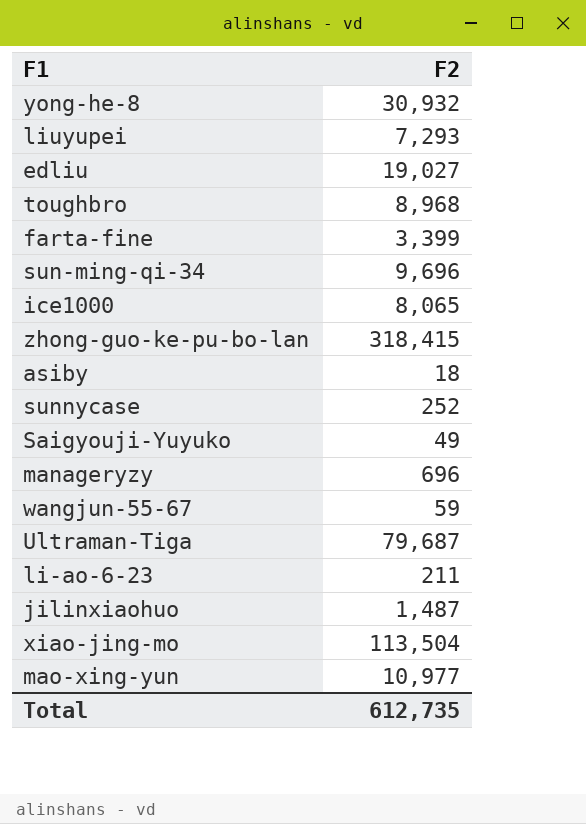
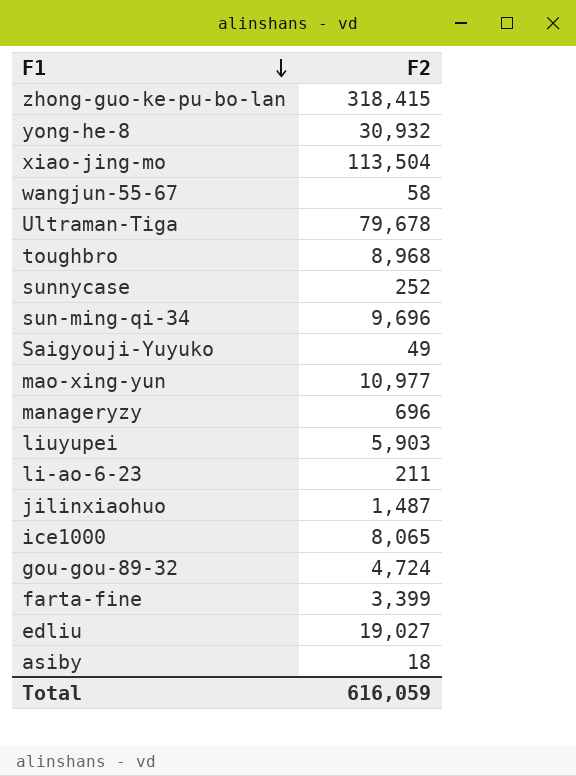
row order: none -> F1 descending
wangjun-55-67 | F2: 59 -> 58
Ultraman-Tiga | F2: 79,687 -> 79,678
liuyupei | F2: 7,293 -> 5,903
row gou-gou-89-32: none -> 4,724
Total | F2: 612,735 -> 616,059

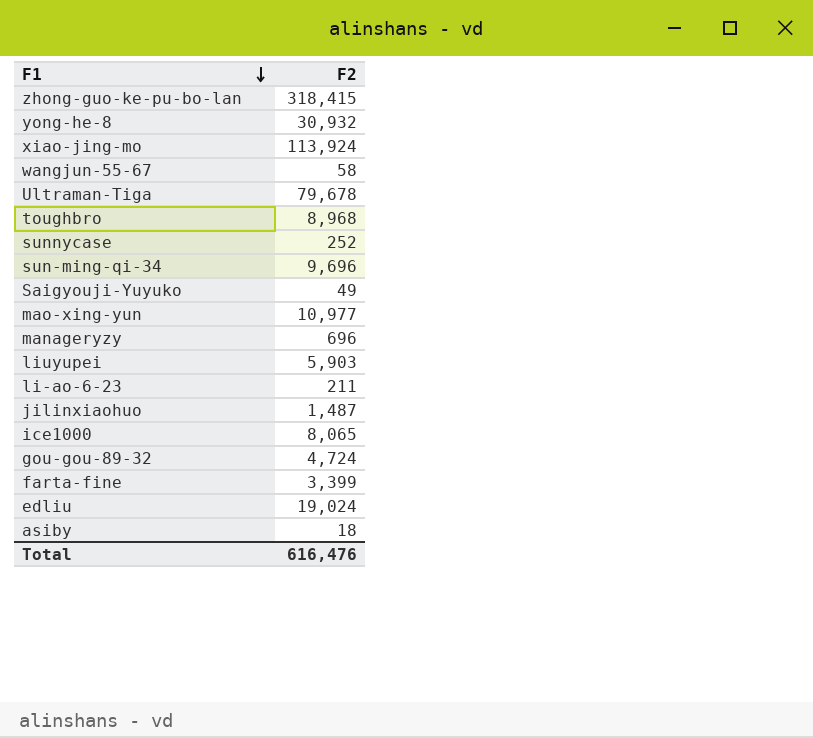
xiao-jing-mo | F2: 113,504 -> 113,924
edliu | F2: 19,027 -> 19,024
Total | F2: 616,059 -> 616,476

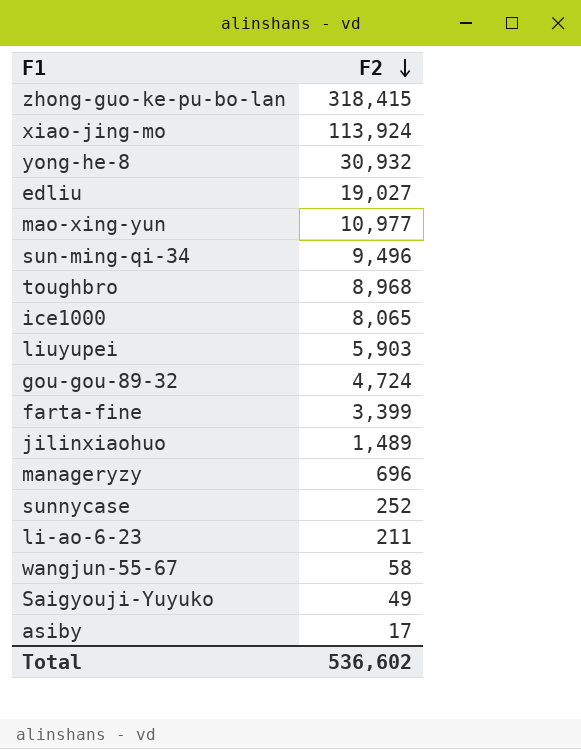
row order: F1 descending -> F2 descending
row Ultraman-Tiga: 79,678 -> none
edliu | F2: 19,024 -> 19,027
sun-ming-qi-34 | F2: 9,696 -> 9,496
jilinxiaohuo | F2: 1,487 -> 1,489
asiby | F2: 18 -> 17
Total | F2: 616,476 -> 536,602

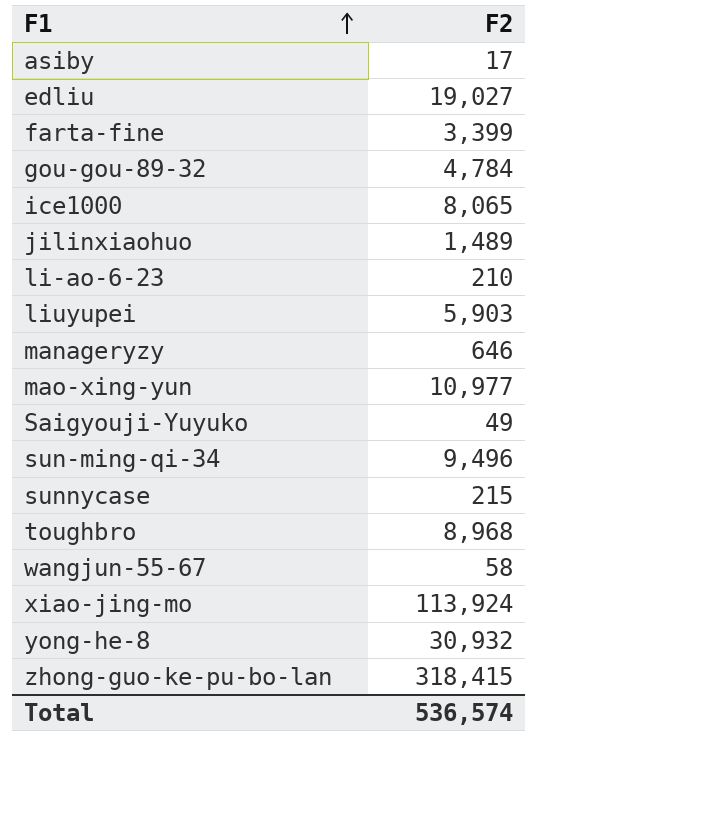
row order: F2 descending -> F1 ascending
gou-gou-89-32 | F2: 4,724 -> 4,784
li-ao-6-23 | F2: 211 -> 210
manageryzy | F2: 696 -> 646
sunnycase | F2: 252 -> 215
Total | F2: 536,602 -> 536,574

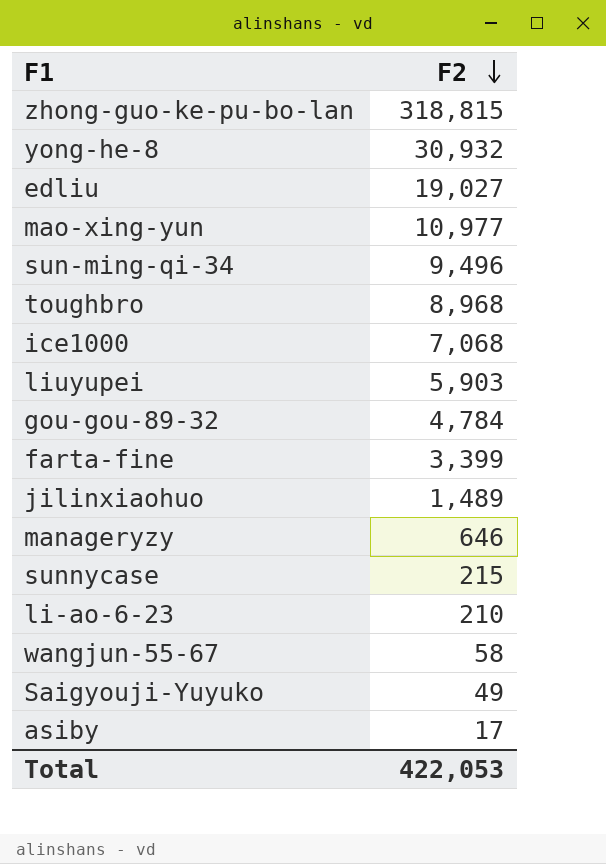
row order: F1 ascending -> F2 descending
row xiao-jing-mo: 113,924 -> none
zhong-guo-ke-pu-bo-lan | F2: 318,415 -> 318,815
ice1000 | F2: 8,065 -> 7,068
Total | F2: 536,574 -> 422,053

